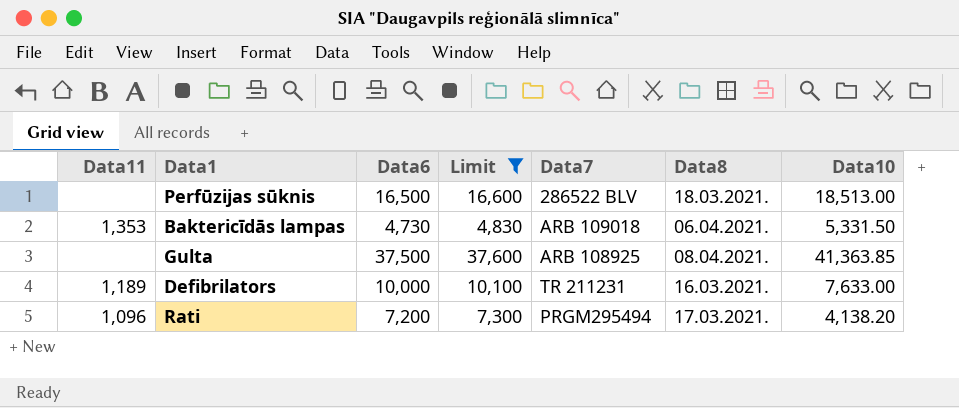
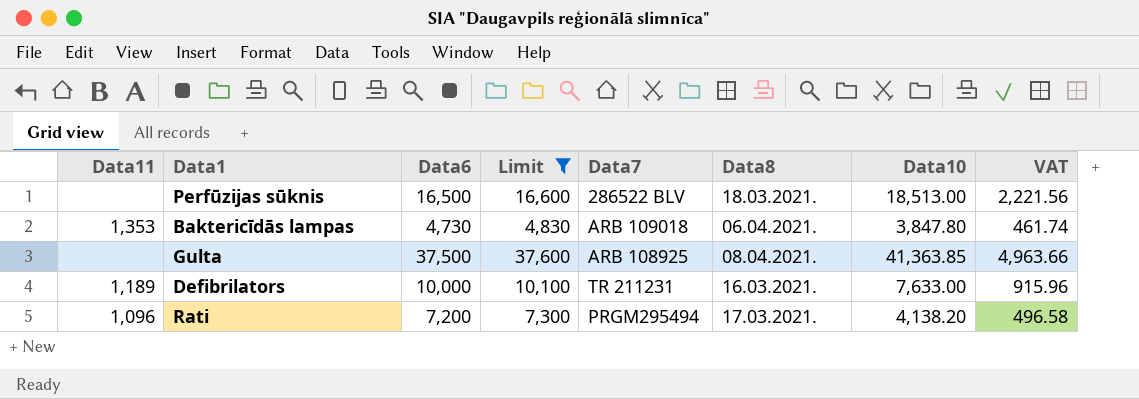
column VAT | formula: none -> [Data10] * 0.12
Baktericīdās lampas | Data10: 5,331.50 -> 3,847.80

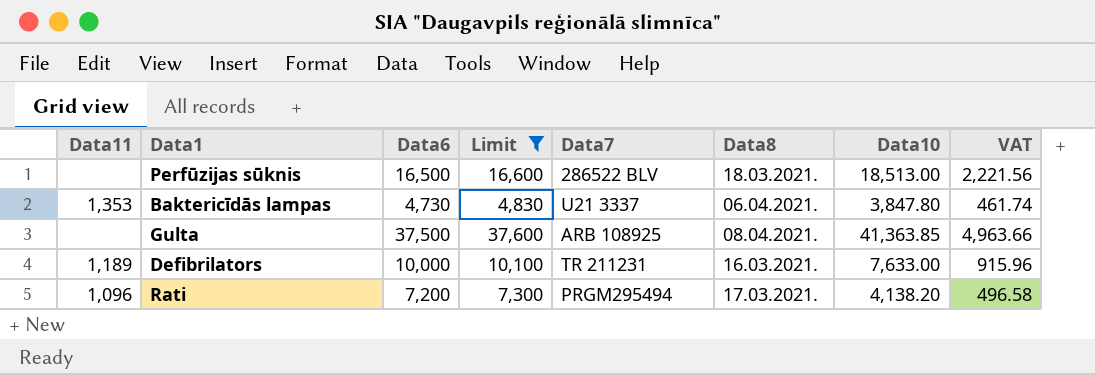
Baktericīdās lampas | Data7: ARB 109018 -> U21 3337

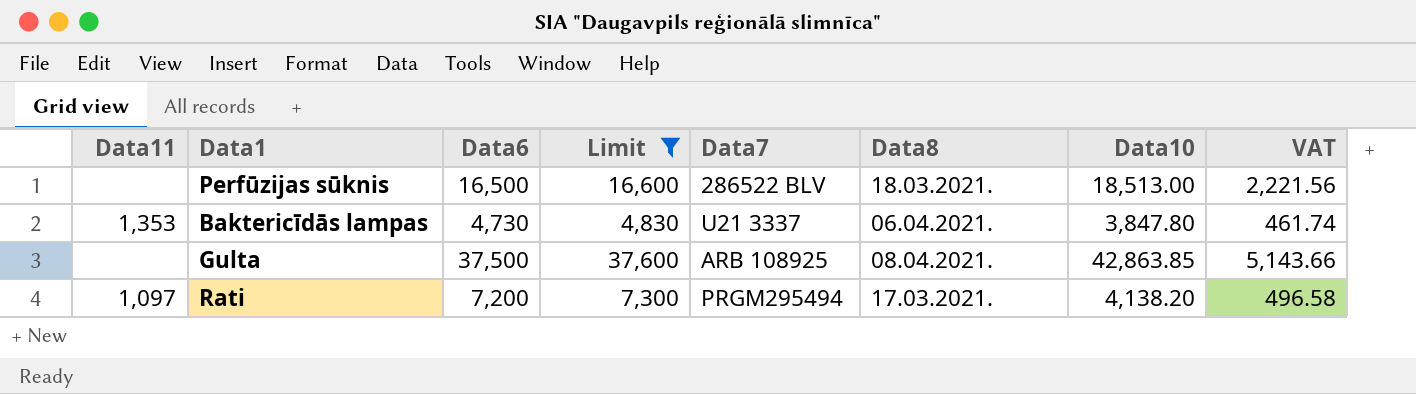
row Defibrilators: 1,189 | 10,000 | 10,100 | TR 211231 | 16.03.2021. | 7,633.00 | 915.96 -> none
Gulta | Data10: 41,363.85 -> 42,863.85
Gulta | VAT: 4,963.66 -> 5,143.66
Rati | Data11: 1,096 -> 1,097

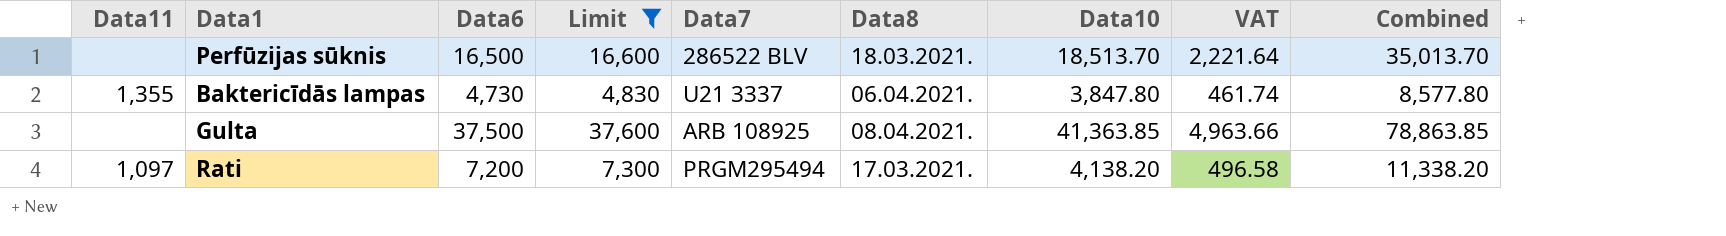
column Combined | formula: none -> [Data6] + [Data10]
Perfūzijas sūknis | Data10: 18,513.00 -> 18,513.70
Perfūzijas sūknis | VAT: 2,221.56 -> 2,221.64
Baktericīdās lampas | Data11: 1,353 -> 1,355
Gulta | Data10: 42,863.85 -> 41,363.85
Gulta | VAT: 5,143.66 -> 4,963.66

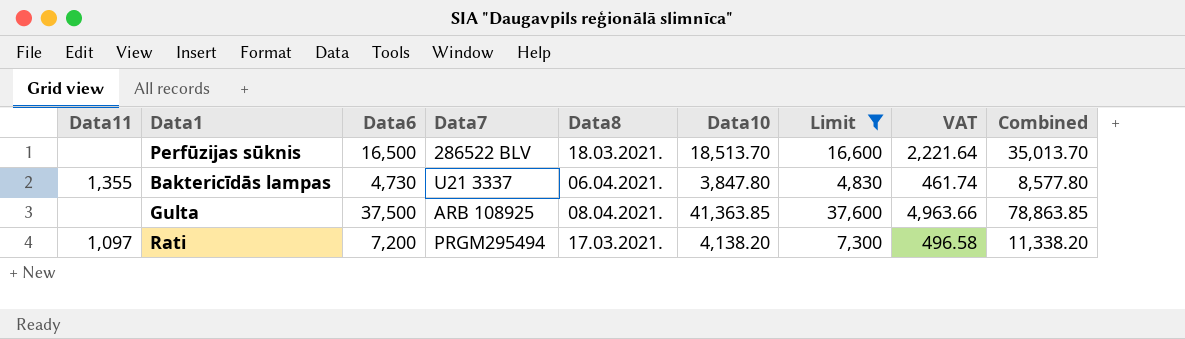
column Limit | position: 4 -> 7

